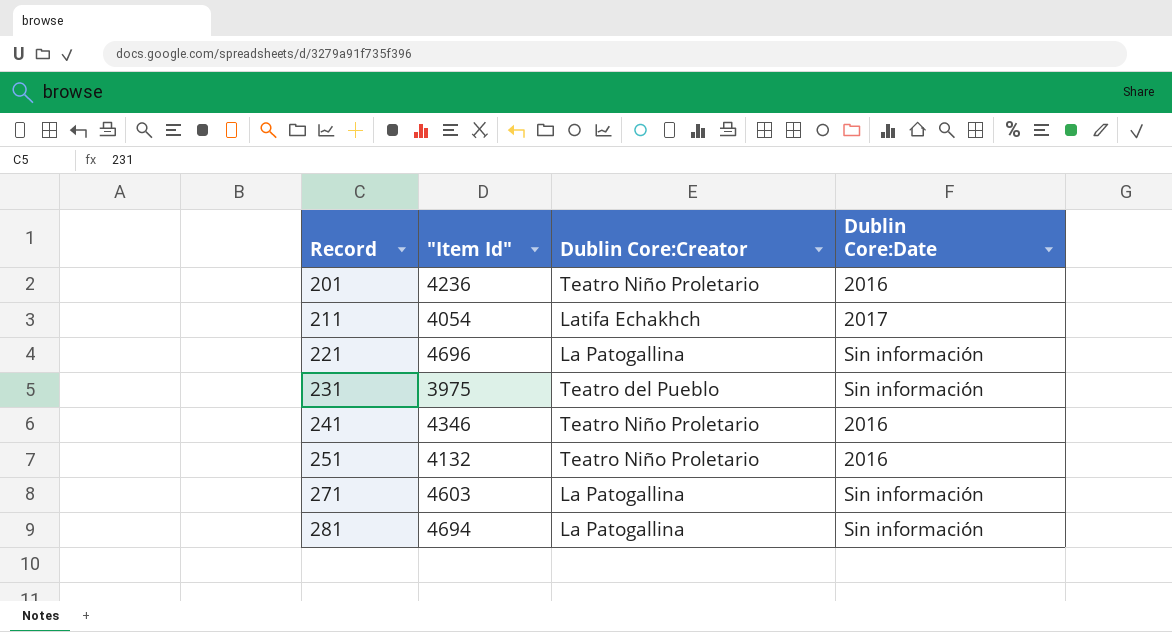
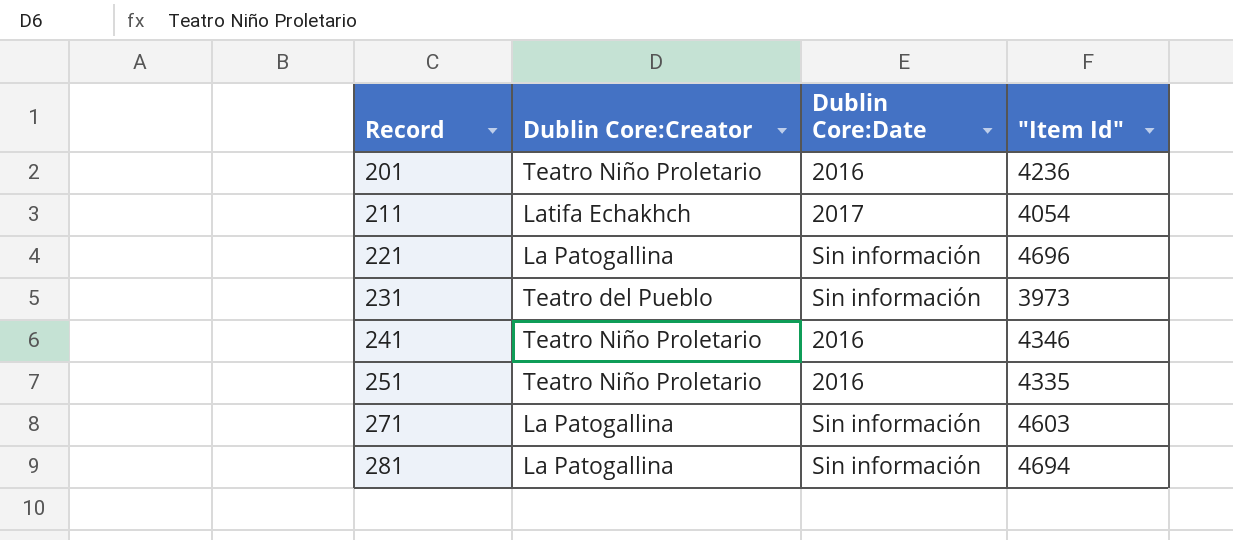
column "Item Id" | position: 2 -> 4
231 | "Item Id": 3975 -> 3973
251 | "Item Id": 4132 -> 4335

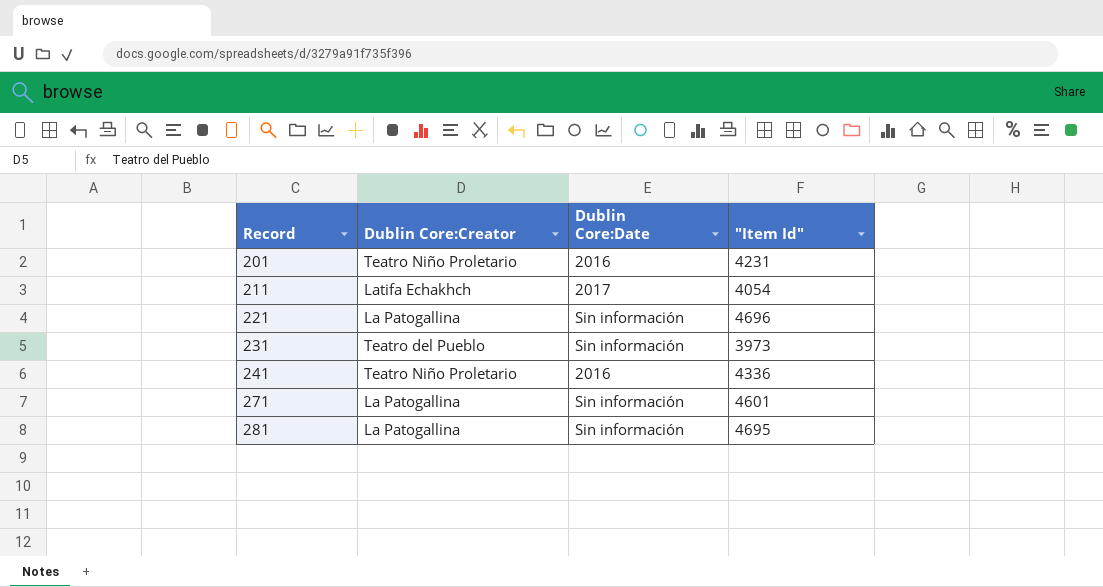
row 251: Teatro Niño Proletario | 2016 | 4335 -> none
201 | "Item Id": 4236 -> 4231
241 | "Item Id": 4346 -> 4336
271 | "Item Id": 4603 -> 4601
281 | "Item Id": 4694 -> 4695

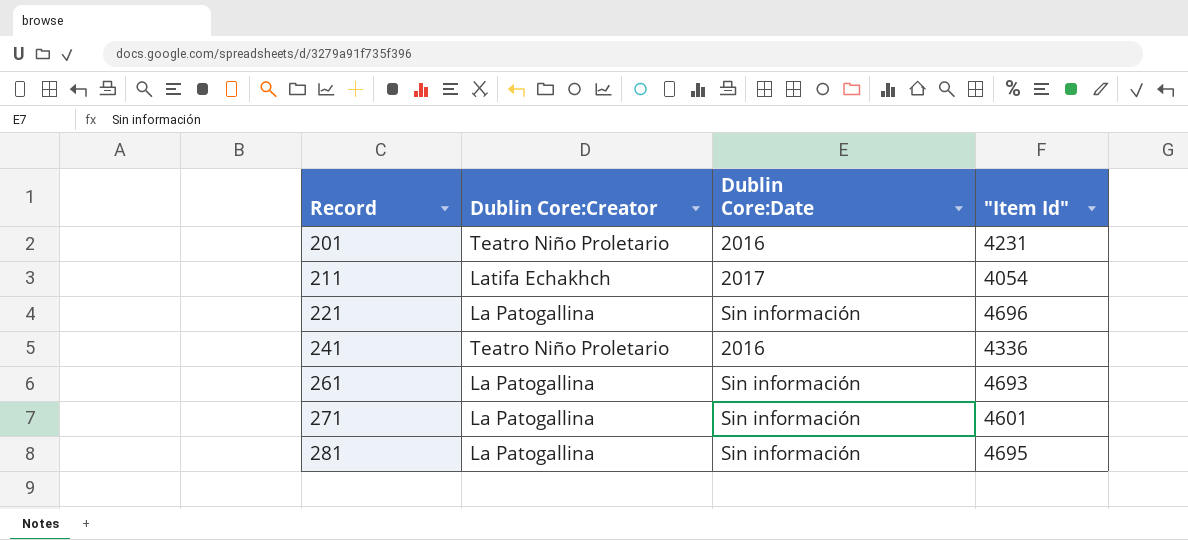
row 231: Teatro del Pueblo | Sin información | 3973 -> none
row 261: none -> La Patogallina | Sin información | 4693

